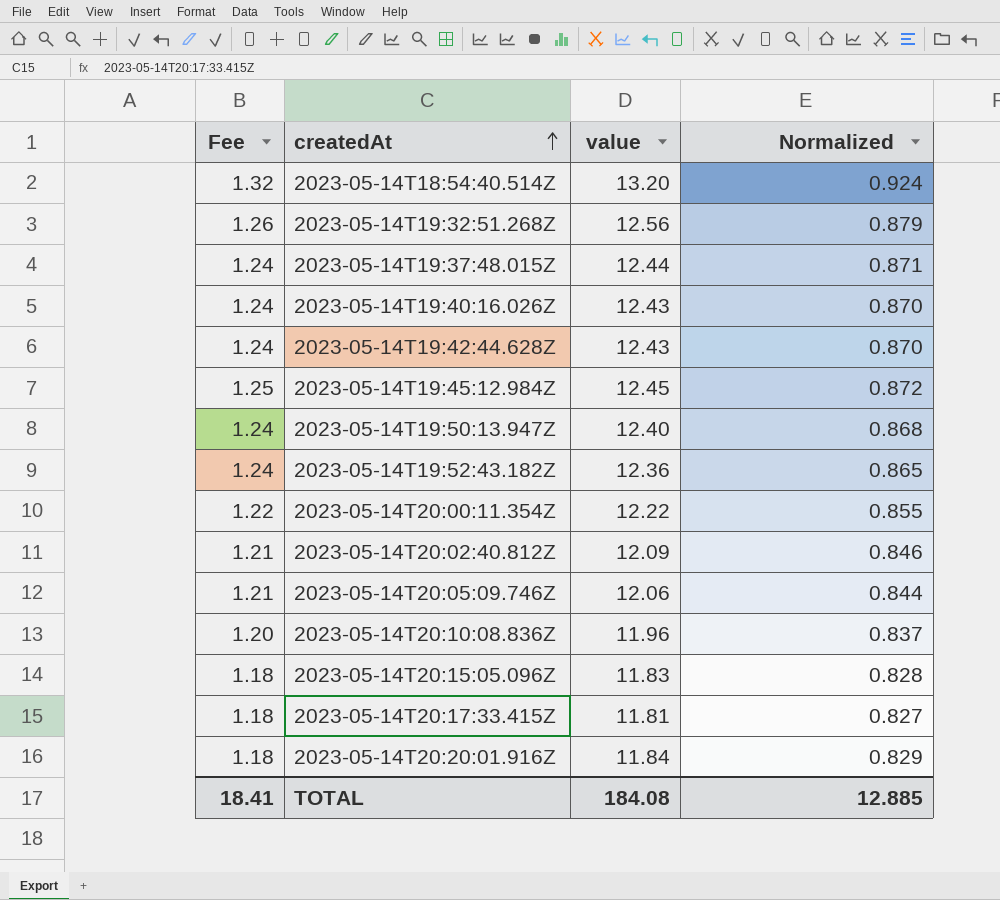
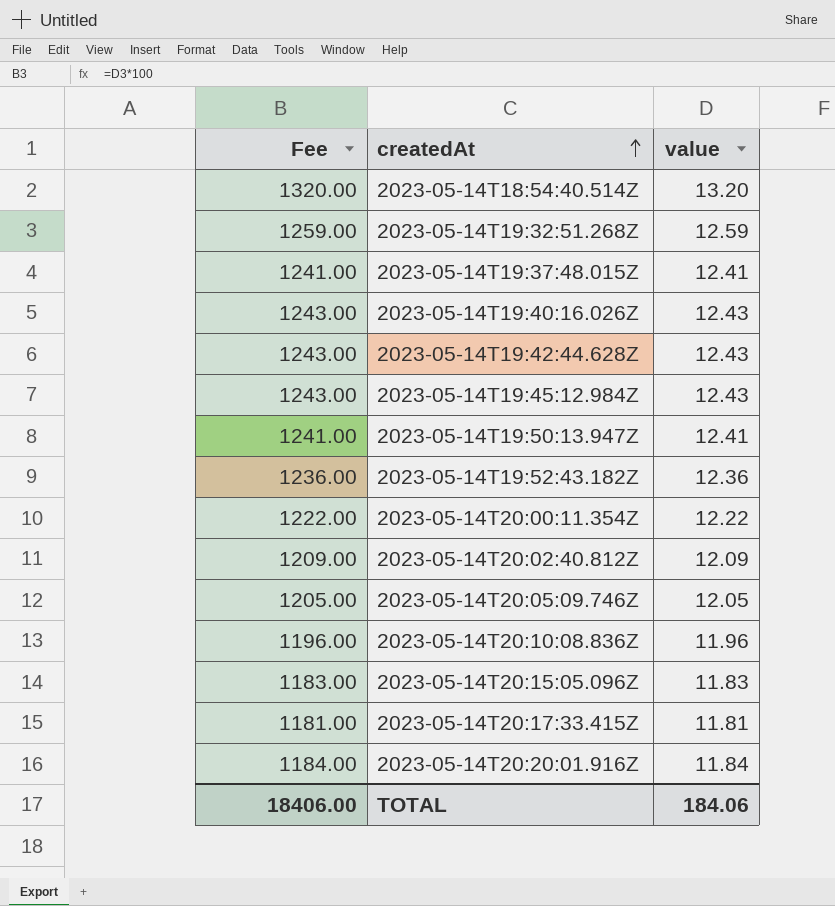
column Normalized | formula: [value] * 0.07 -> none
column Fee | formula: [value] * 0.1 -> [value] * 100
2023-05-14T19:32:51.268Z | value: 12.56 -> 12.59
2023-05-14T19:37:48.015Z | value: 12.44 -> 12.41
2023-05-14T19:45:12.984Z | value: 12.45 -> 12.43
2023-05-14T19:50:13.947Z | value: 12.40 -> 12.41
2023-05-14T20:05:09.746Z | value: 12.06 -> 12.05
TOTAL | Fee: 18.41 -> 18406.00
TOTAL | value: 184.08 -> 184.06

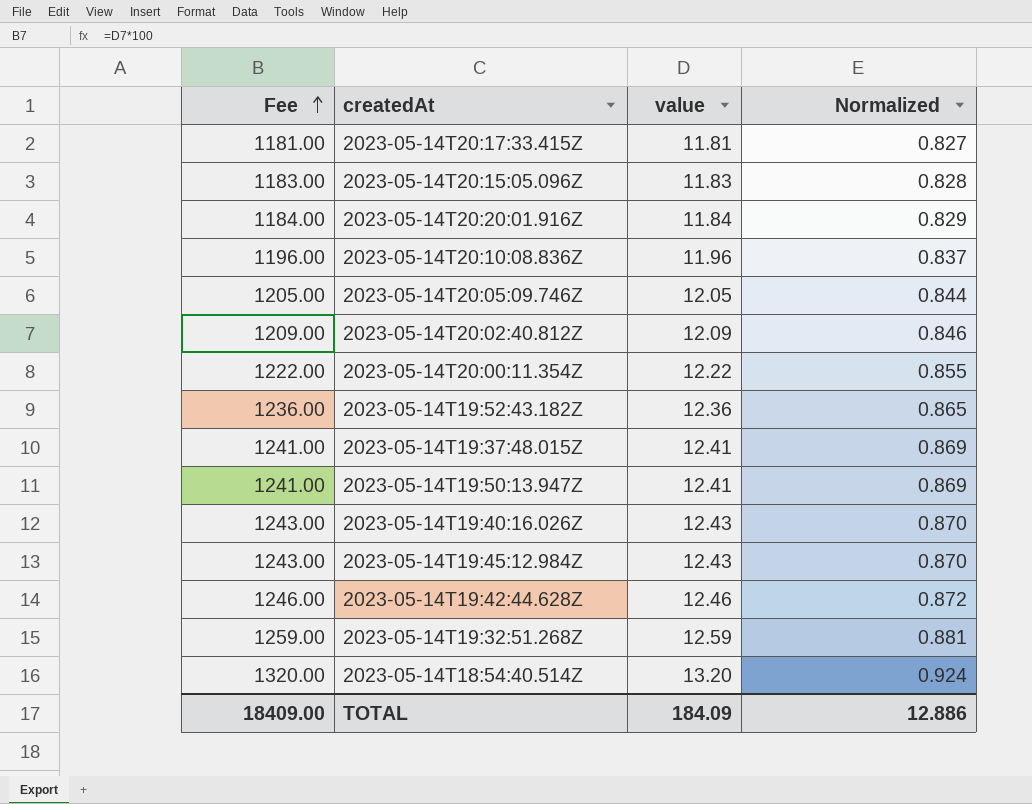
row order: createdAt ascending -> Fee ascending
column Normalized | formula: none -> [value] * 0.07
2023-05-14T19:42:44.628Z | Fee: 1243.00 -> 1246.00
2023-05-14T19:42:44.628Z | value: 12.43 -> 12.46
TOTAL | Fee: 18406.00 -> 18409.00
TOTAL | value: 184.06 -> 184.09

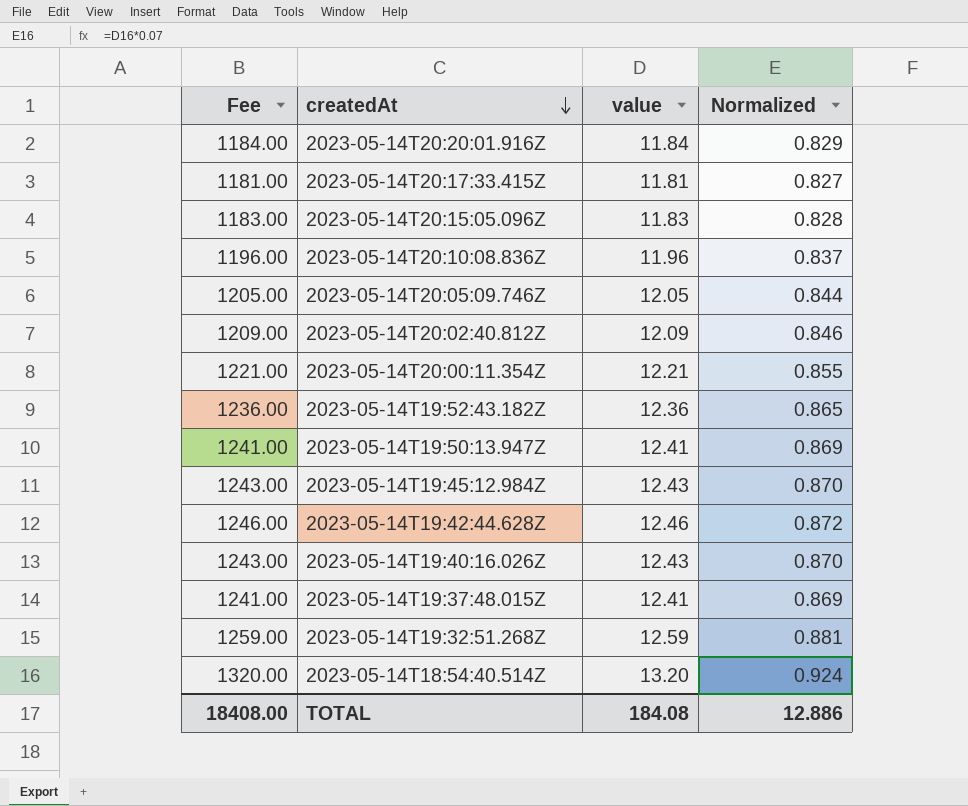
row order: Fee ascending -> createdAt descending
2023-05-14T20:00:11.354Z | Fee: 1222.00 -> 1221.00
2023-05-14T20:00:11.354Z | value: 12.22 -> 12.21
TOTAL | Fee: 18409.00 -> 18408.00
TOTAL | value: 184.09 -> 184.08

